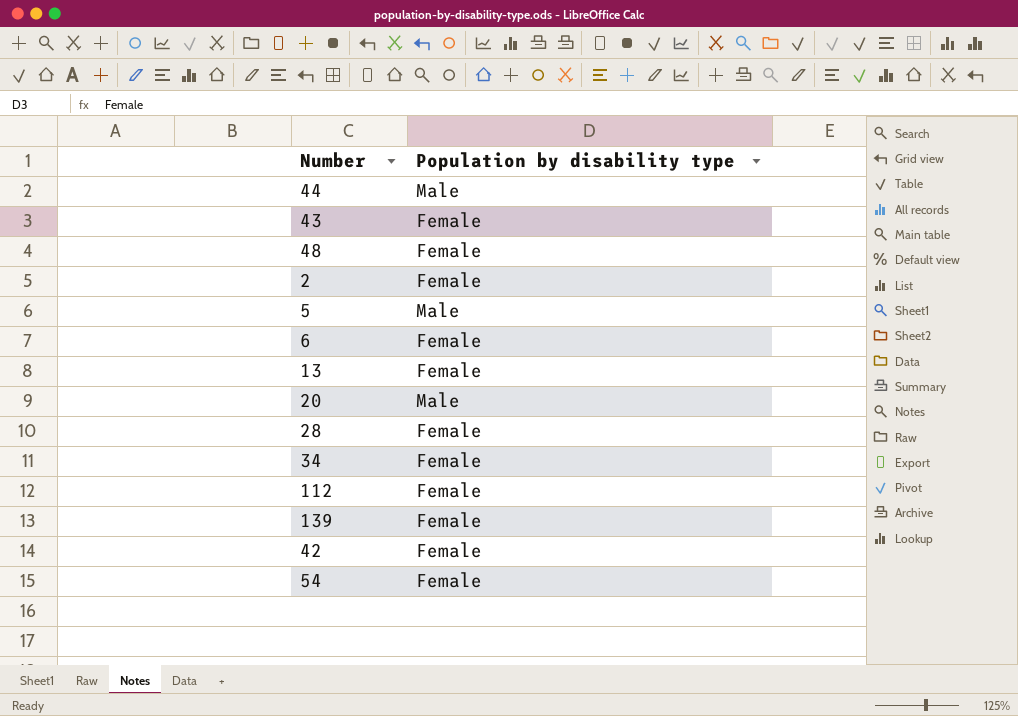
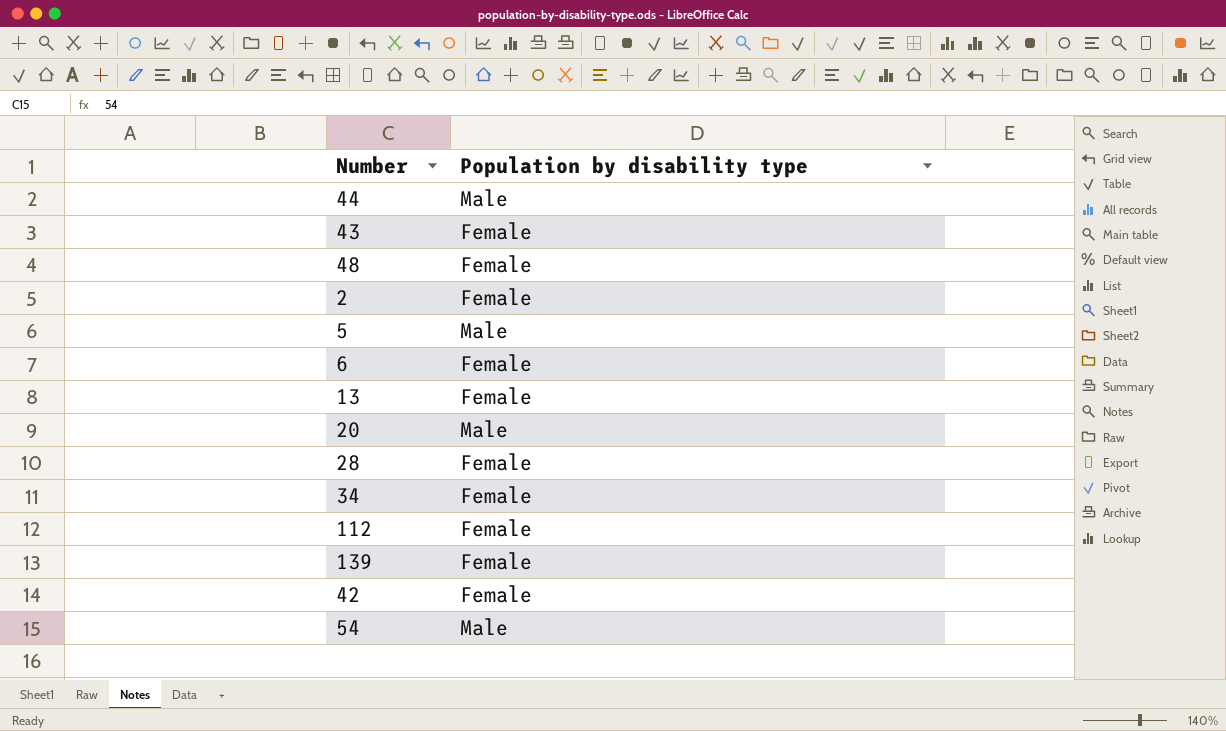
54 | Population by disability type: Female -> Male

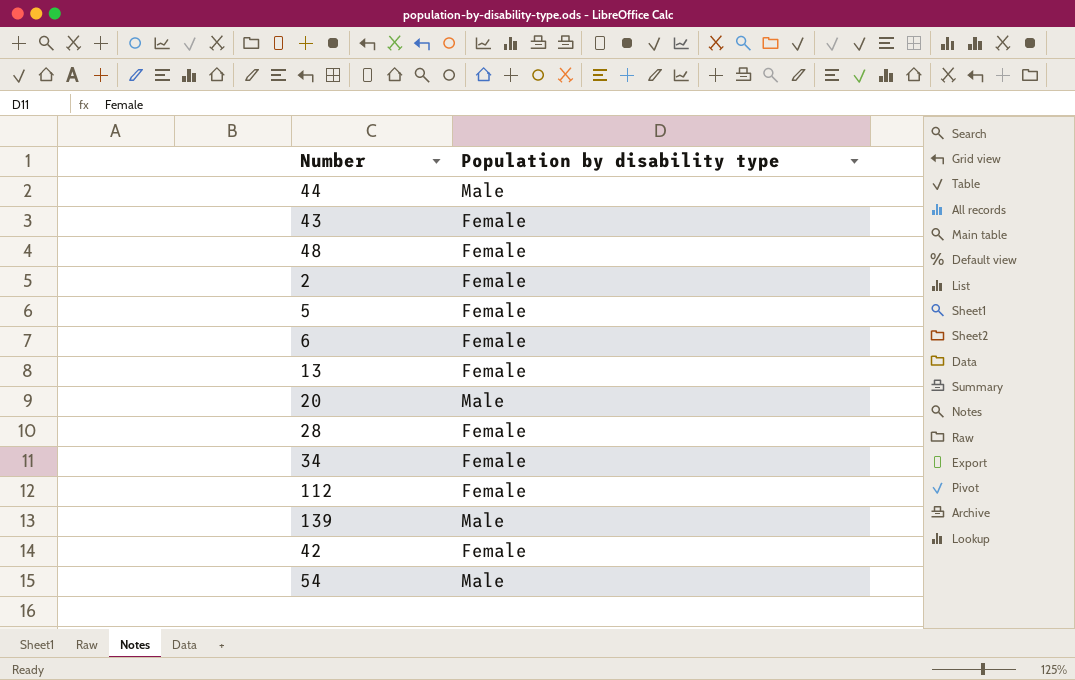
5 | Population by disability type: Male -> Female
139 | Population by disability type: Female -> Male

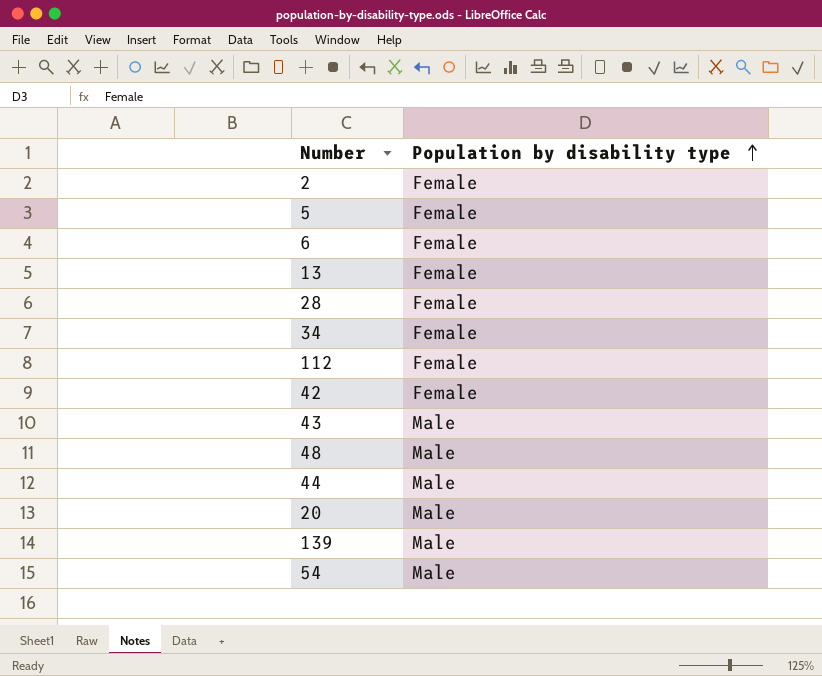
row order: none -> Population by disability type ascending
43 | Population by disability type: Female -> Male
48 | Population by disability type: Female -> Male

